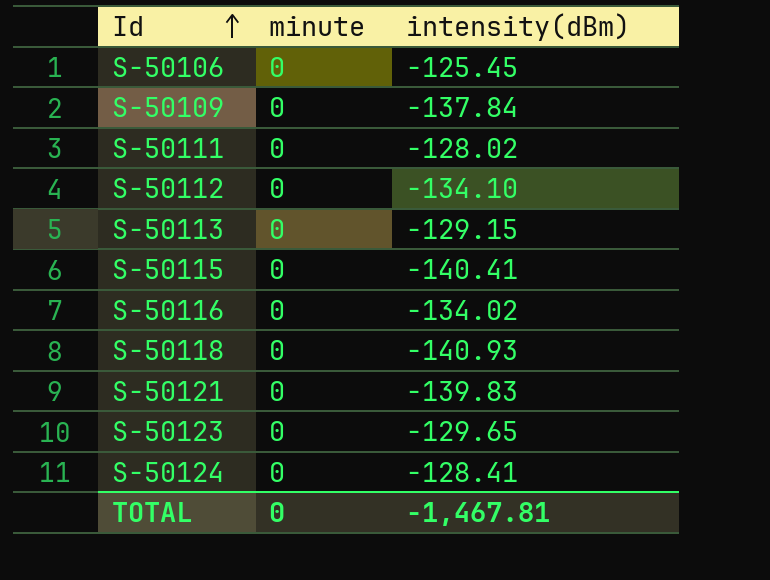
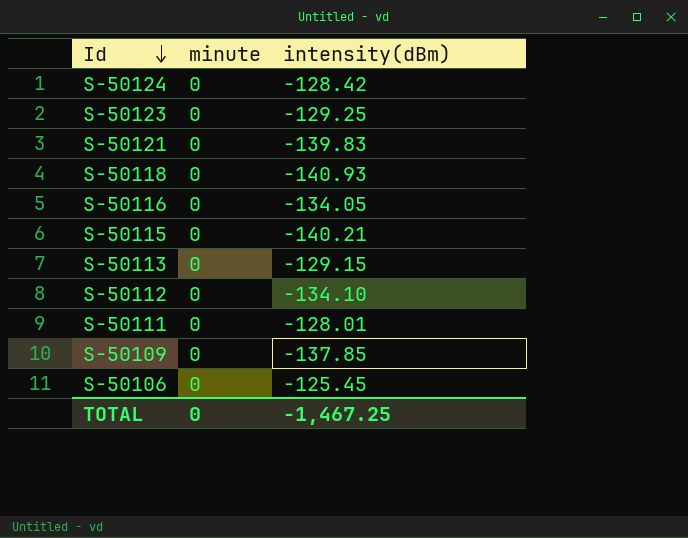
row order: Id ascending -> Id descending
S-50124 | intensity(dBm): -128.41 -> -128.42
S-50123 | intensity(dBm): -129.65 -> -129.25
S-50116 | intensity(dBm): -134.02 -> -134.05
S-50115 | intensity(dBm): -140.41 -> -140.21
S-50111 | intensity(dBm): -128.02 -> -128.01
S-50109 | intensity(dBm): -137.84 -> -137.85
TOTAL | intensity(dBm): -1,467.81 -> -1,467.25

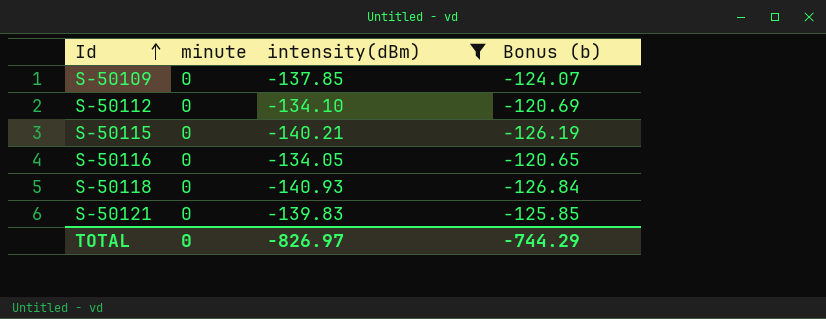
filter: none -> intensity(dBm) <= -134.05
row order: Id descending -> Id ascending
column Bonus (b) | formula: none -> [intensity(dBm)] * 0.9
TOTAL | intensity(dBm): -1,467.25 -> -826.97

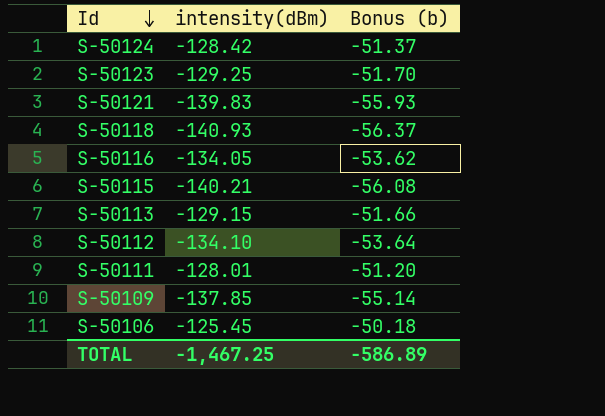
filter: intensity(dBm) <= -134.05 -> none
row order: Id ascending -> Id descending
column minute | position: 2 -> none
column Bonus (b) | formula: [intensity(dBm)] * 0.9 -> [intensity(dBm)] * 0.4
TOTAL | intensity(dBm): -826.97 -> -1,467.25
TOTAL | Bonus (b): -744.29 -> -586.89

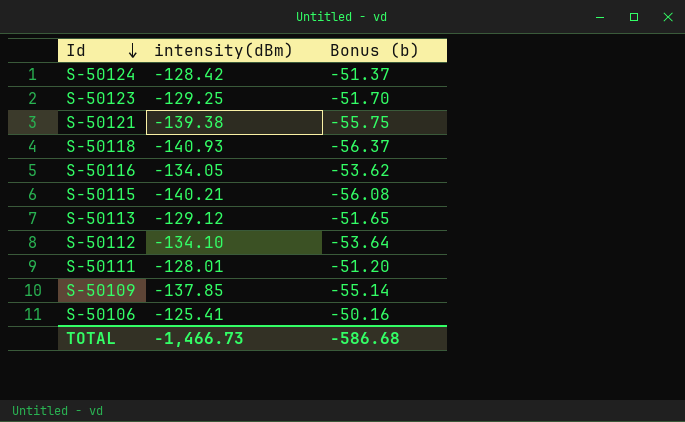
S-50121 | intensity(dBm): -139.83 -> -139.38
S-50121 | Bonus (b): -55.93 -> -55.75
S-50113 | intensity(dBm): -129.15 -> -129.12
S-50113 | Bonus (b): -51.66 -> -51.65
S-50106 | intensity(dBm): -125.45 -> -125.41
S-50106 | Bonus (b): -50.18 -> -50.16
TOTAL | intensity(dBm): -1,467.25 -> -1,466.73
TOTAL | Bonus (b): -586.89 -> -586.68

